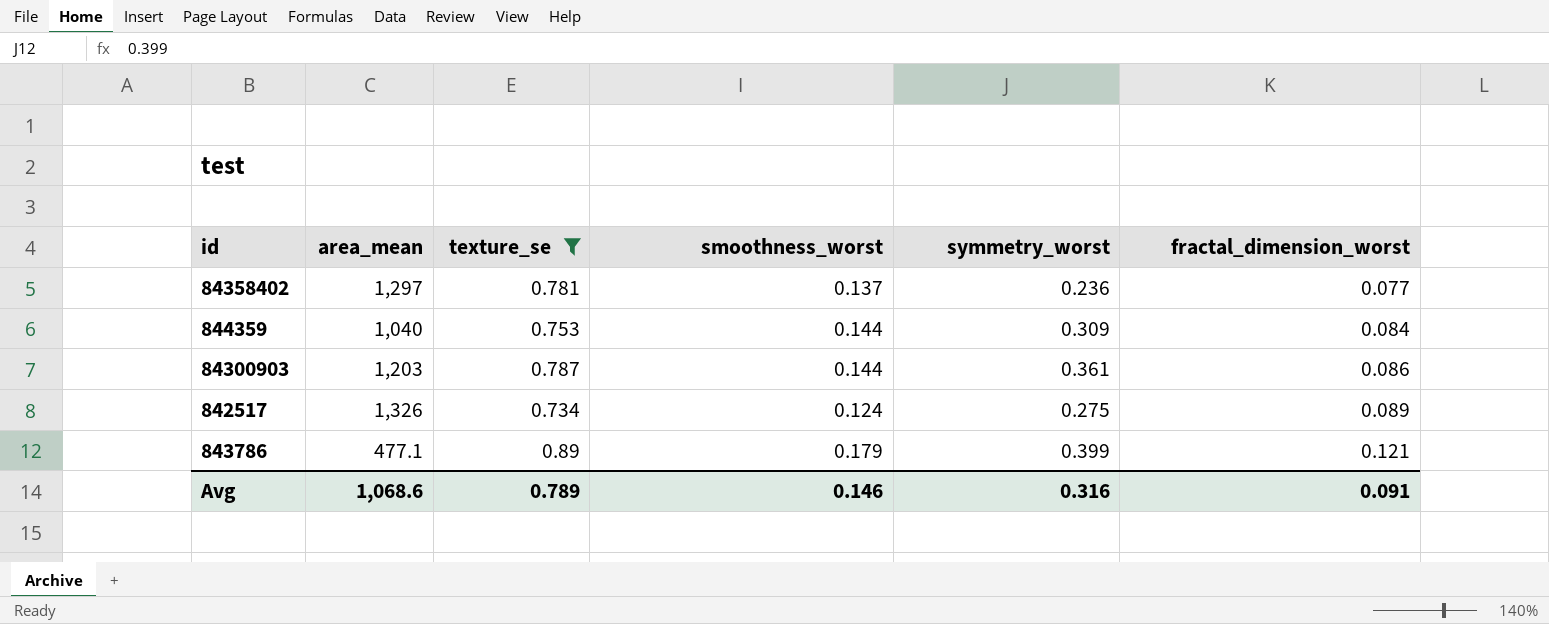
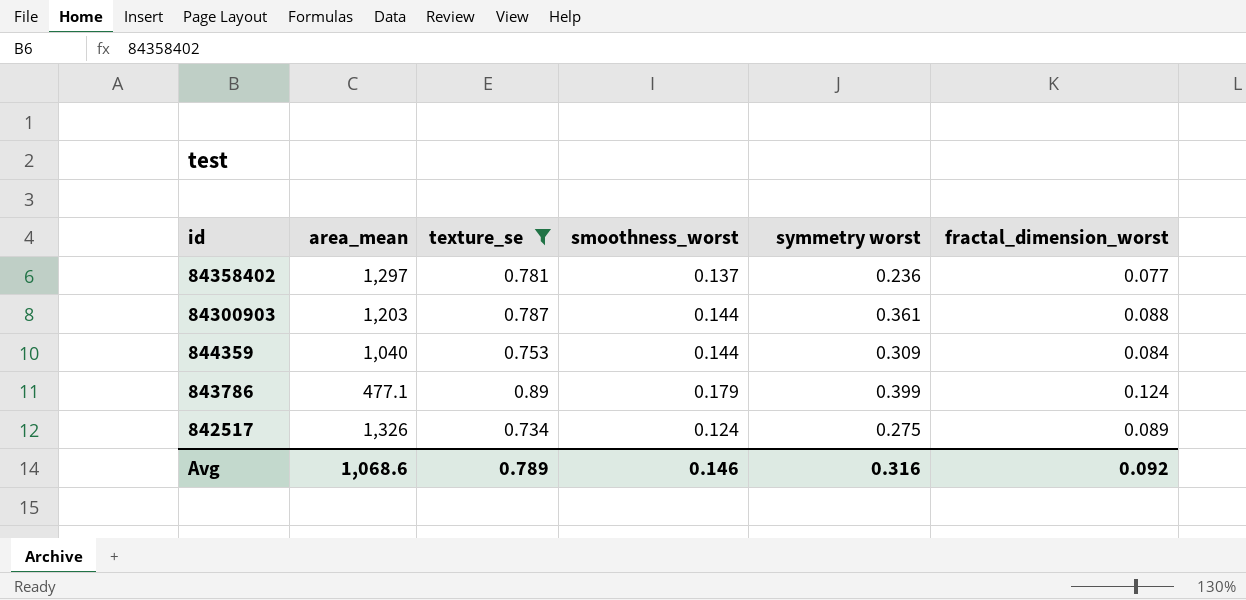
row order: fractal_dimension_worst ascending -> id descending
column name: symmetry_worst -> symmetry worst
84300903 | fractal_dimension_worst: 0.086 -> 0.088
843786 | fractal_dimension_worst: 0.121 -> 0.124
Avg | fractal_dimension_worst: 0.091 -> 0.092

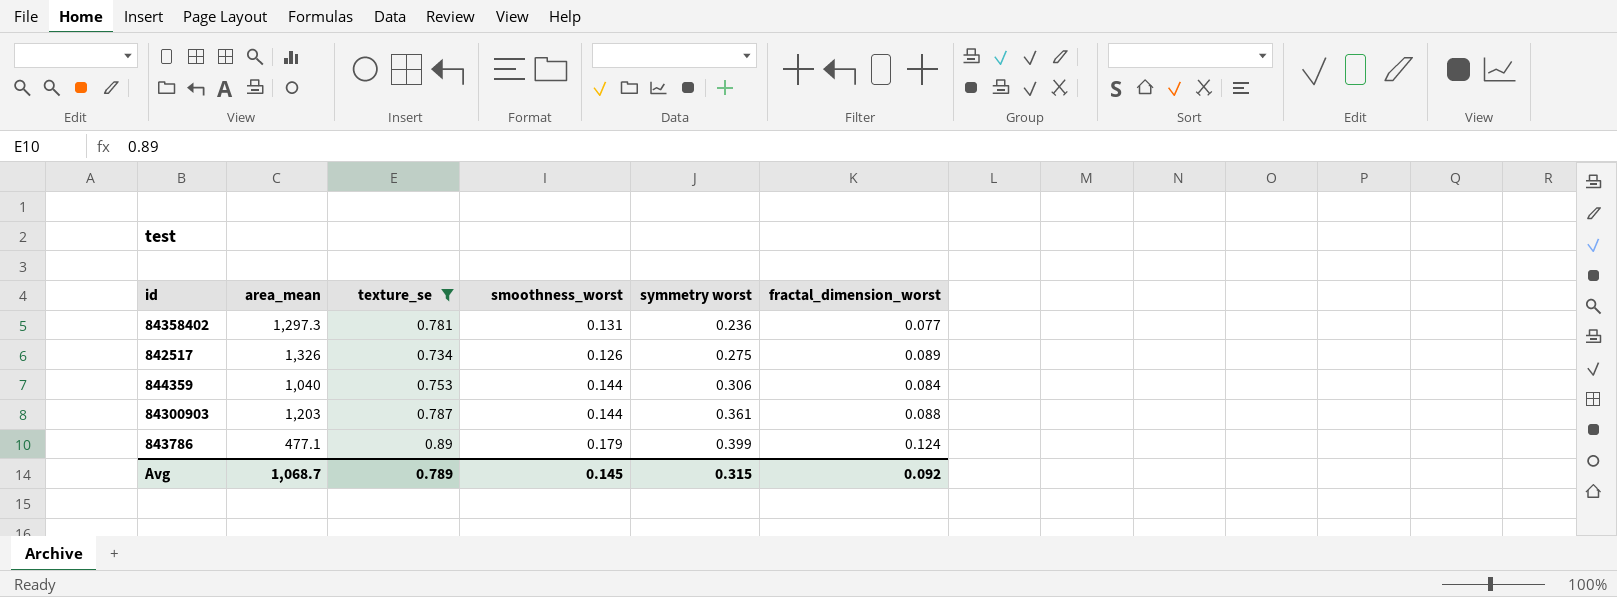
row order: id descending -> symmetry worst ascending
84358402 | area_mean: 1,297 -> 1,297.3
84358402 | smoothness_worst: 0.137 -> 0.131
842517 | smoothness_worst: 0.124 -> 0.126
844359 | symmetry worst: 0.309 -> 0.306
Avg | area_mean: 1,068.6 -> 1,068.7
Avg | smoothness_worst: 0.146 -> 0.145
Avg | symmetry worst: 0.316 -> 0.315

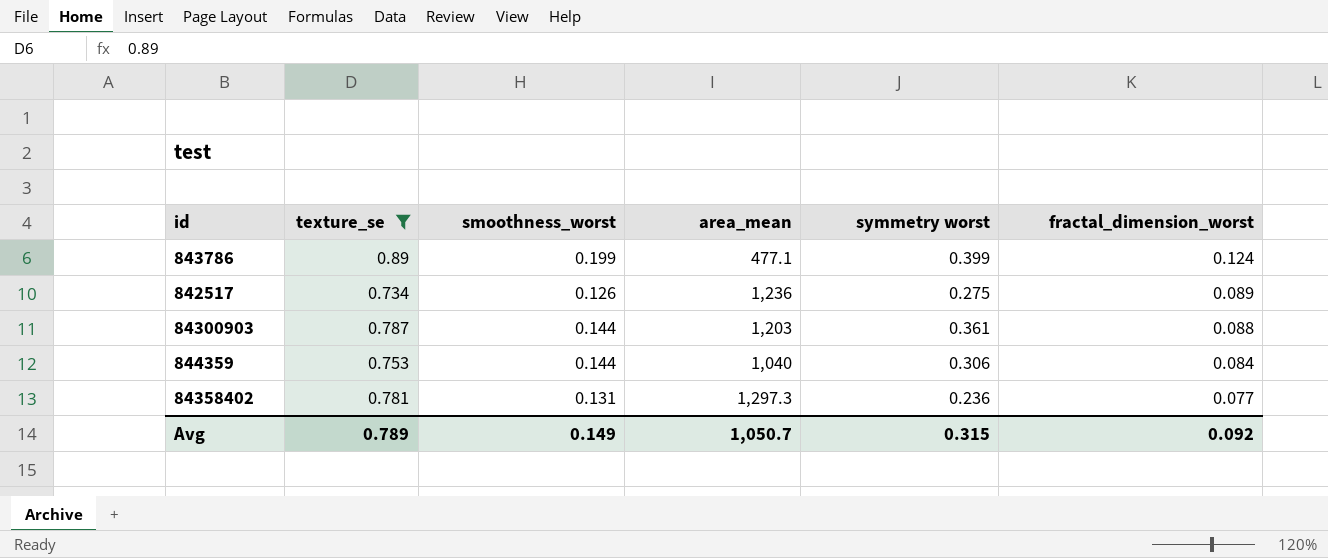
row order: symmetry worst ascending -> fractal_dimension_worst descending
column area_mean | position: 2 -> 4
843786 | smoothness_worst: 0.179 -> 0.199
842517 | area_mean: 1,326 -> 1,236
Avg | smoothness_worst: 0.145 -> 0.149
Avg | area_mean: 1,068.7 -> 1,050.7

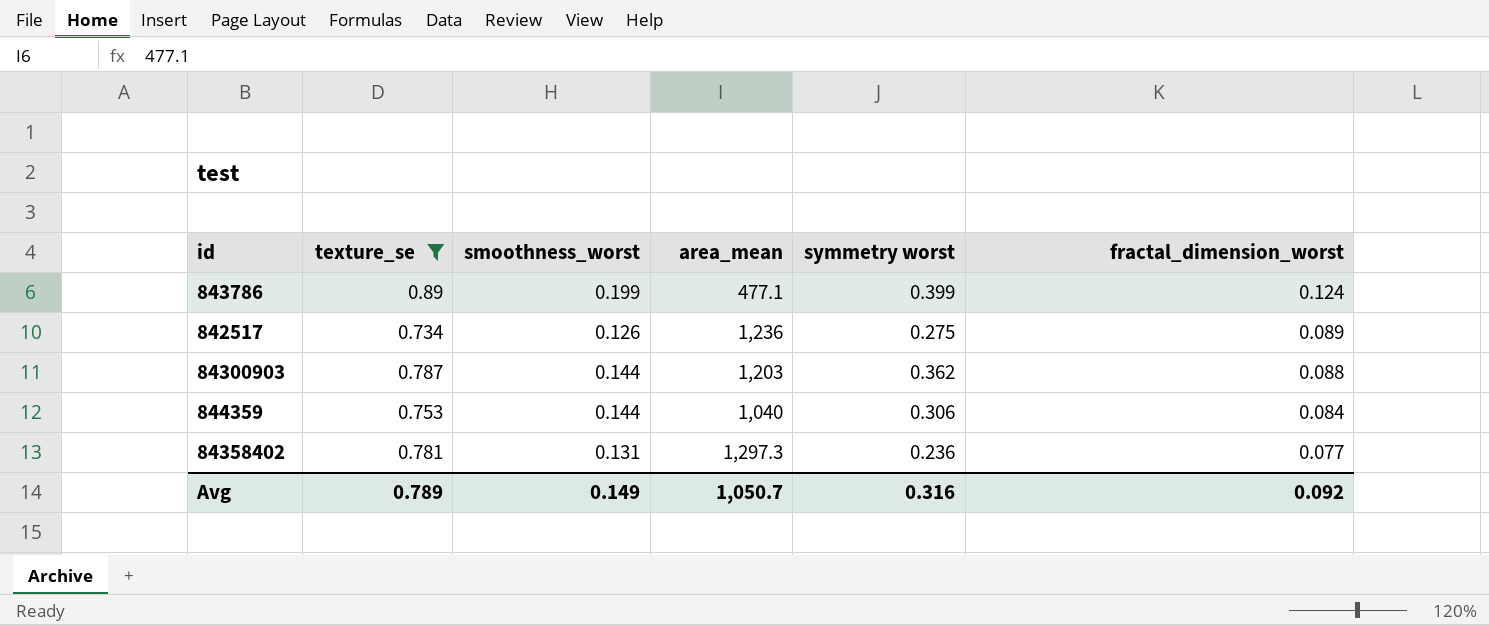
84300903 | symmetry worst: 0.361 -> 0.362
Avg | symmetry worst: 0.315 -> 0.316

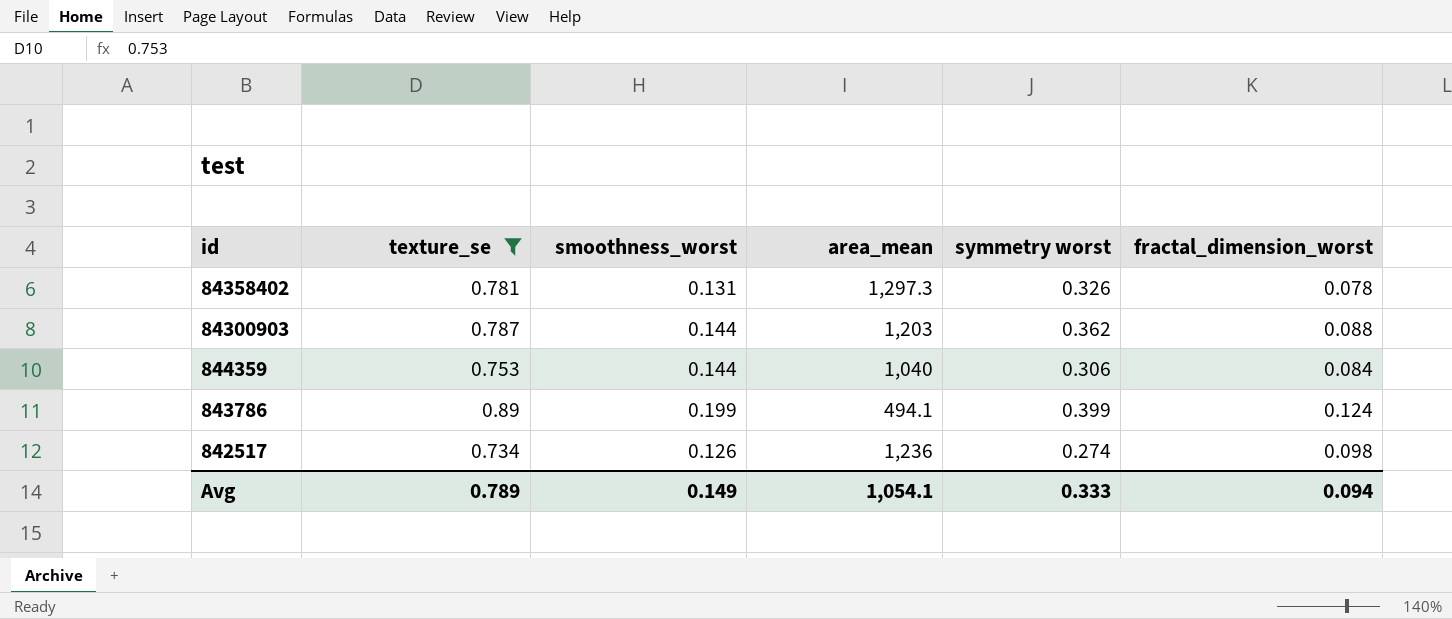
row order: fractal_dimension_worst descending -> id descending
84358402 | symmetry worst: 0.236 -> 0.326
84358402 | fractal_dimension_worst: 0.077 -> 0.078
843786 | area_mean: 477.1 -> 494.1
842517 | symmetry worst: 0.275 -> 0.274
842517 | fractal_dimension_worst: 0.089 -> 0.098
Avg | area_mean: 1,050.7 -> 1,054.1
Avg | symmetry worst: 0.316 -> 0.333
Avg | fractal_dimension_worst: 0.092 -> 0.094

